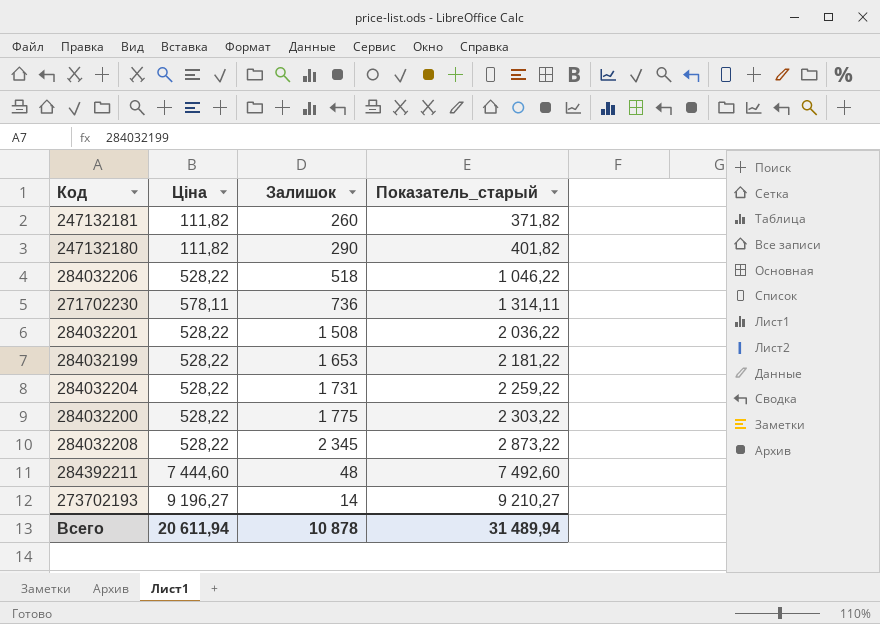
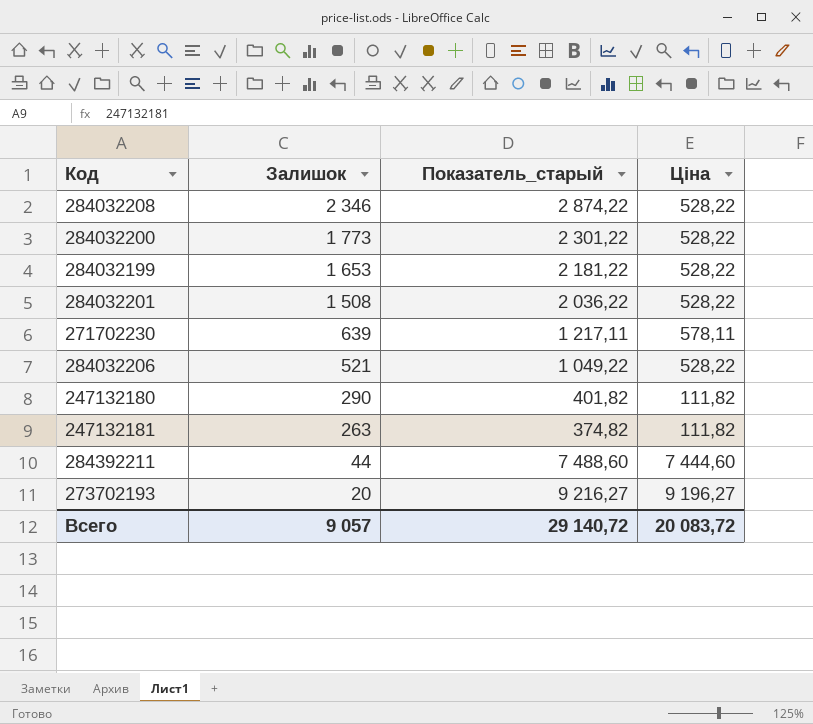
row order: Показатель_старый ascending -> Залишок descending
column Ціна | position: 2 -> 4
row 284032204: 528,22 | 1 731 | 2 259,22 -> none
284032208 | Залишок: 2 345 -> 2 346
284032208 | Показатель_старый: 2 873,22 -> 2 874,22
284032200 | Залишок: 1 775 -> 1 773
284032200 | Показатель_старый: 2 303,22 -> 2 301,22
271702230 | Залишок: 736 -> 639
271702230 | Показатель_старый: 1 314,11 -> 1 217,11
284032206 | Залишок: 518 -> 521
284032206 | Показатель_старый: 1 046,22 -> 1 049,22
247132181 | Залишок: 260 -> 263
247132181 | Показатель_старый: 371,82 -> 374,82
284392211 | Залишок: 48 -> 44
284392211 | Показатель_старый: 7 492,60 -> 7 488,60
273702193 | Залишок: 14 -> 20
273702193 | Показатель_старый: 9 210,27 -> 9 216,27
Всего | Залишок: 10 878 -> 9 057
Всего | Показатель_старый: 31 489,94 -> 29 140,72
Всего | Ціна: 20 611,94 -> 20 083,72

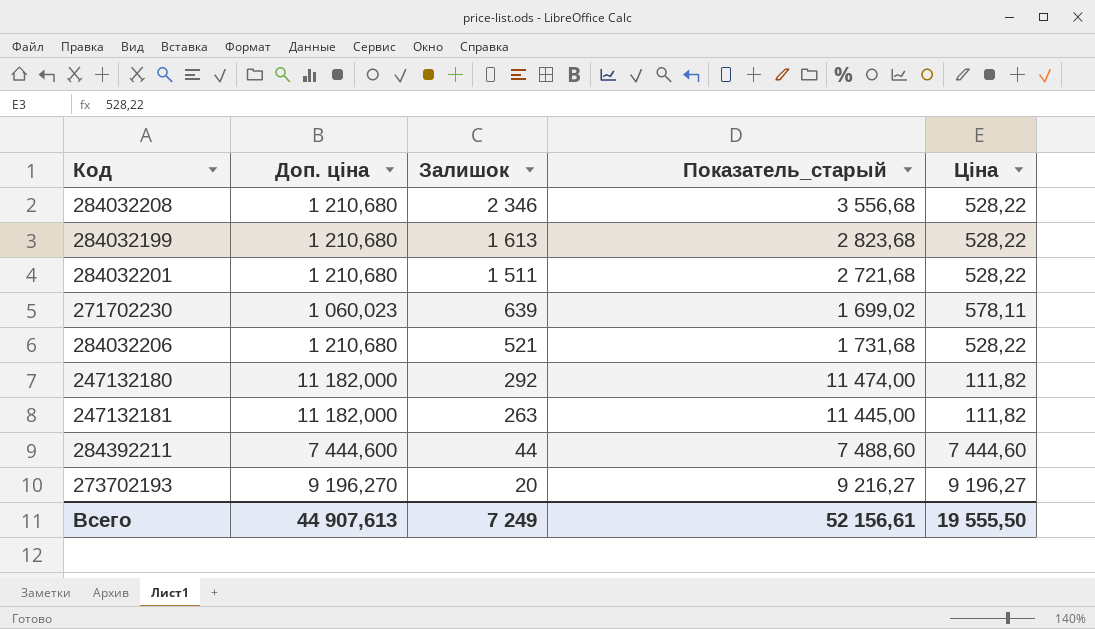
column Доп. ціна | position: none -> 2
column Показатель_старый | formula: [Залишок] + [Ціна] -> [Доп. ціна] + [Залишок]
row 284032200: 1 773 | 2 301,22 | 528,22 -> none
284032199 | Залишок: 1 653 -> 1 613
284032201 | Залишок: 1 508 -> 1 511
247132180 | Залишок: 290 -> 292
Всего | Залишок: 9 057 -> 7 249
Всего | Показатель_старый: 29 140,72 -> 52 156,61
Всего | Ціна: 20 083,72 -> 19 555,50

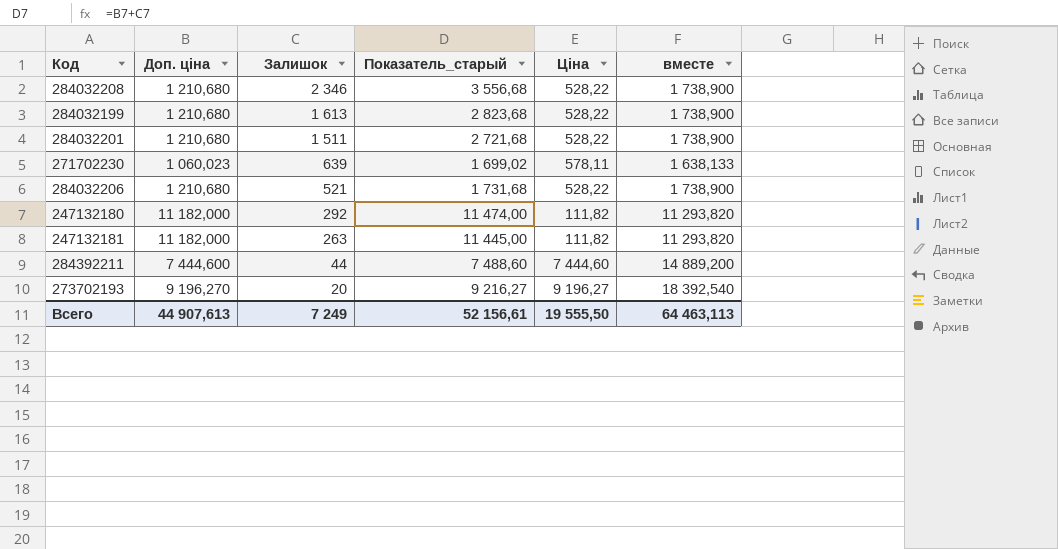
column вместе | formula: none -> [Доп. ціна] + [Ціна]

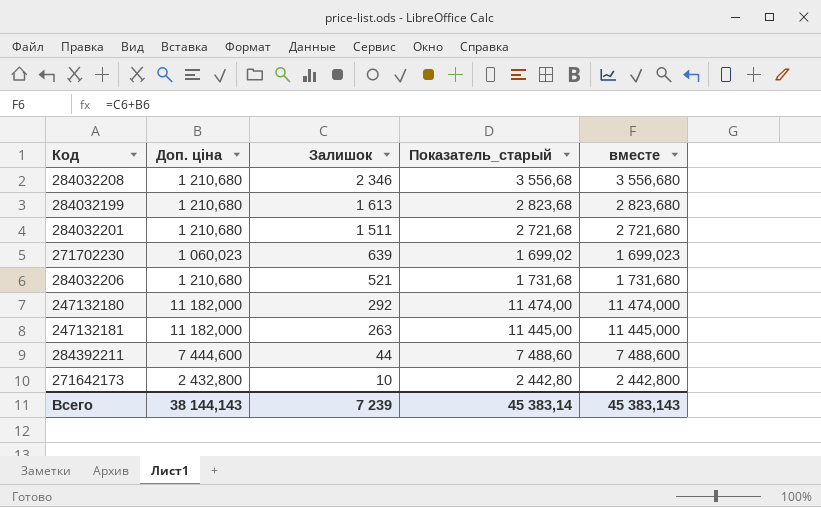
column Ціна | position: 5 -> none
column вместе | formula: [Доп. ціна] + [Ціна] -> [Доп. ціна] + [Залишок]
row 273702193: 9 196,270 | 20 | 9 216,27 | 9 196,27 | 18 392,540 -> none
row 271642173: none -> 2 432,800 | 10 | 2 442,80 | 2 442,800
Всего | Доп. ціна: 44 907,613 -> 38 144,143
Всего | Залишок: 7 249 -> 7 239
Всего | Показатель_старый: 52 156,61 -> 45 383,14
Всего | вместе: 64 463,113 -> 45 383,143

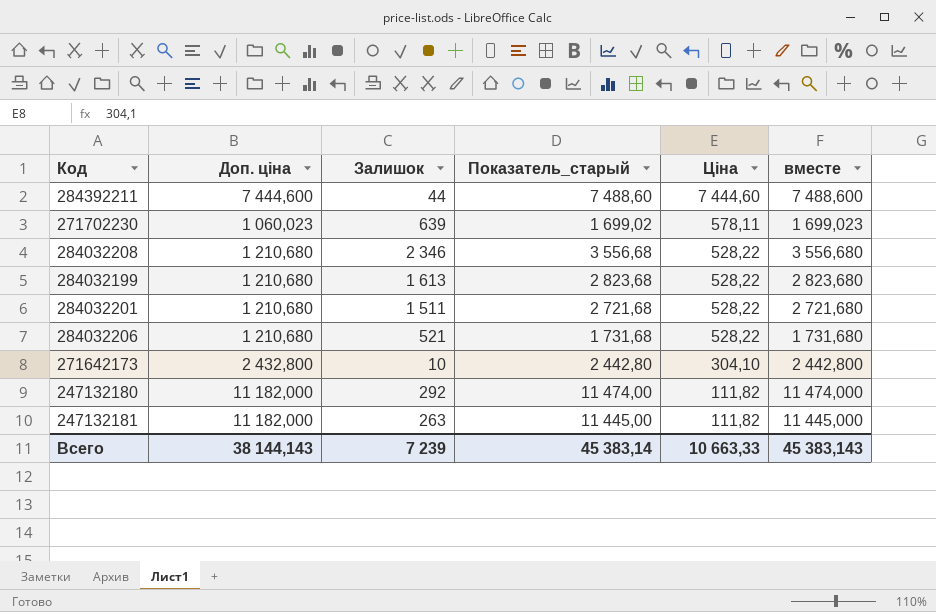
row order: Залишок descending -> Ціна descending
column Ціна | position: none -> 5

